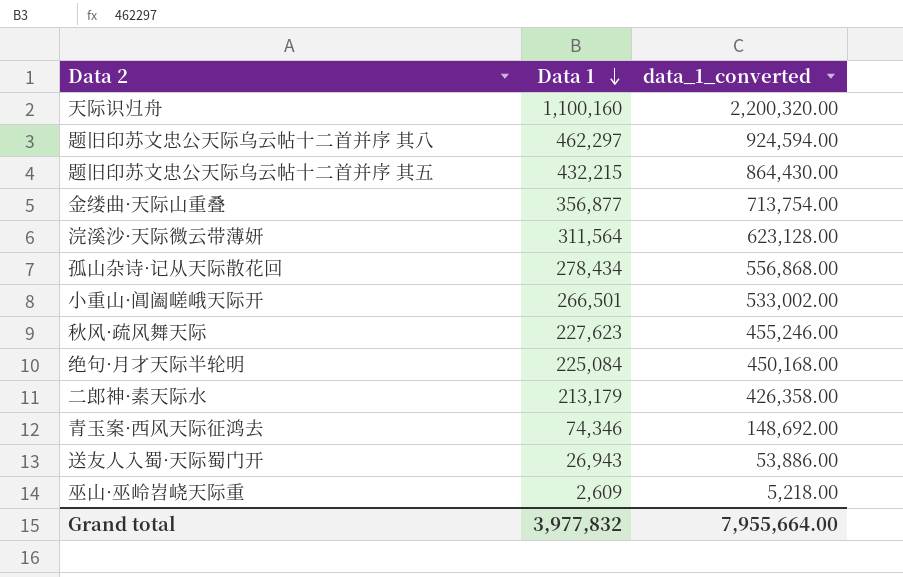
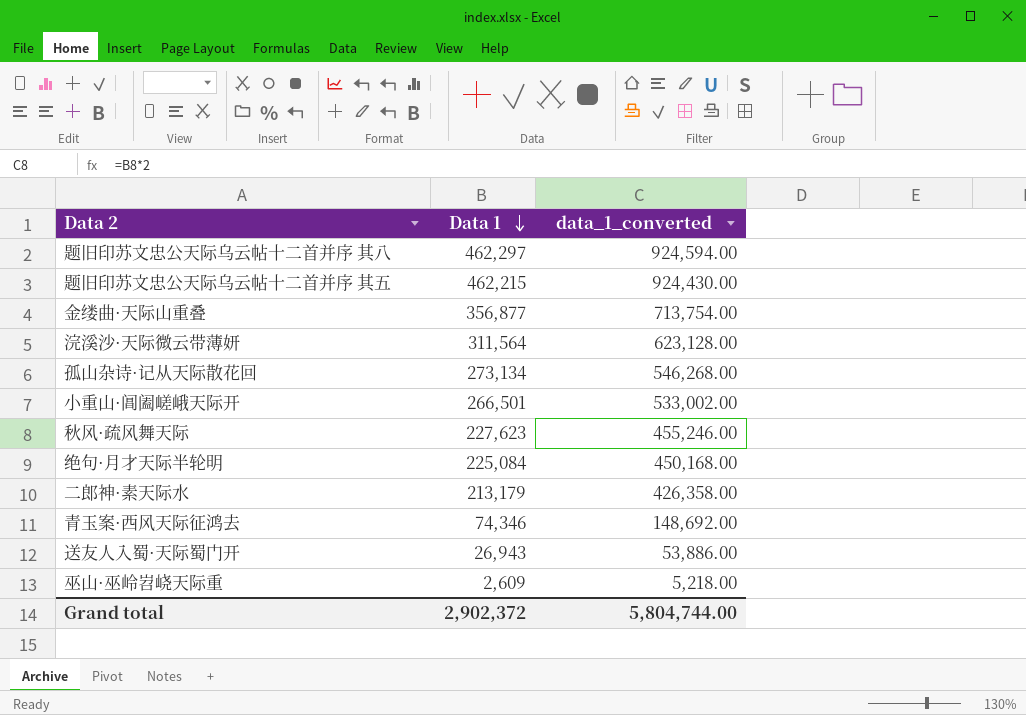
row 天际识归舟: 1,100,160 | 2,200,320.00 -> none
题旧印苏文忠公天际乌云帖十二首并序 其五 | Data 1: 432,215 -> 462,215
题旧印苏文忠公天际乌云帖十二首并序 其五 | data_1_converted: 864,430.00 -> 924,430.00
孤山杂诗·记从天际散花回 | Data 1: 278,434 -> 273,134
孤山杂诗·记从天际散花回 | data_1_converted: 556,868.00 -> 546,268.00
Grand total | Data 1: 3,977,832 -> 2,902,372
Grand total | data_1_converted: 7,955,664.00 -> 5,804,744.00

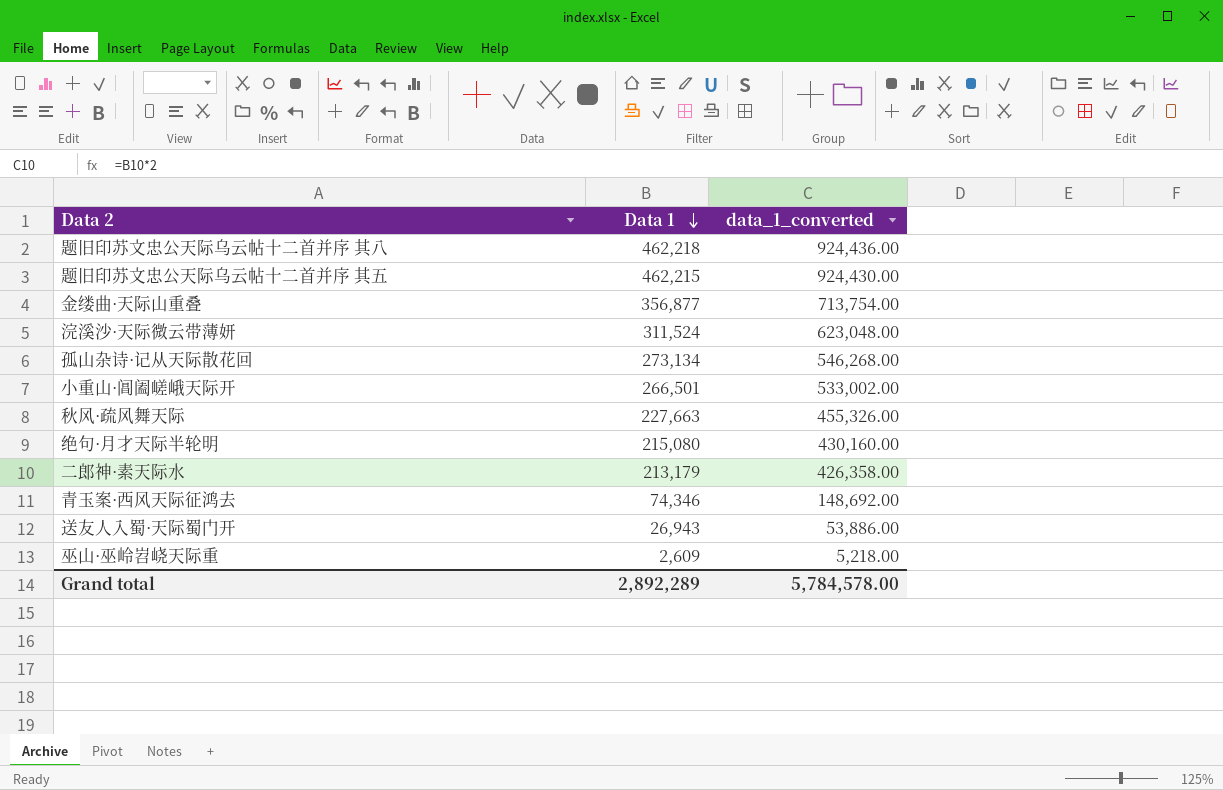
题旧印苏文忠公天际乌云帖十二首并序 其八 | Data 1: 462,297 -> 462,218
题旧印苏文忠公天际乌云帖十二首并序 其八 | data_1_converted: 924,594.00 -> 924,436.00
浣溪沙·天际微云带薄妍 | Data 1: 311,564 -> 311,524
浣溪沙·天际微云带薄妍 | data_1_converted: 623,128.00 -> 623,048.00
秋风·疏风舞天际 | Data 1: 227,623 -> 227,663
秋风·疏风舞天际 | data_1_converted: 455,246.00 -> 455,326.00
绝句·月才天际半轮明 | Data 1: 225,084 -> 215,080
绝句·月才天际半轮明 | data_1_converted: 450,168.00 -> 430,160.00
Grand total | Data 1: 2,902,372 -> 2,892,289
Grand total | data_1_converted: 5,804,744.00 -> 5,784,578.00

